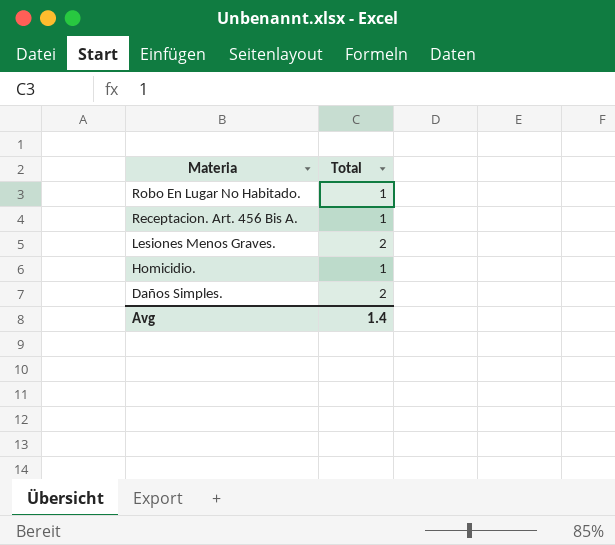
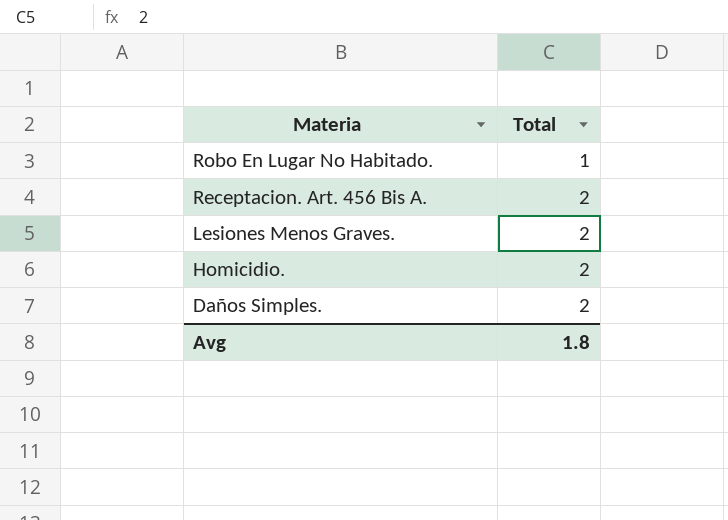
Receptacion. Art. 456 Bis A. | Total: 1 -> 2
Homicidio. | Total: 1 -> 2
Avg | Total: 1.4 -> 1.8

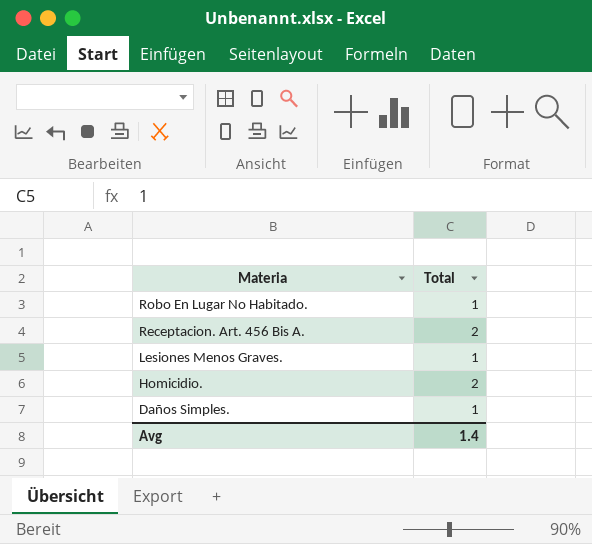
Lesiones Menos Graves. | Total: 2 -> 1
Daños Simples. | Total: 2 -> 1
Avg | Total: 1.8 -> 1.4

